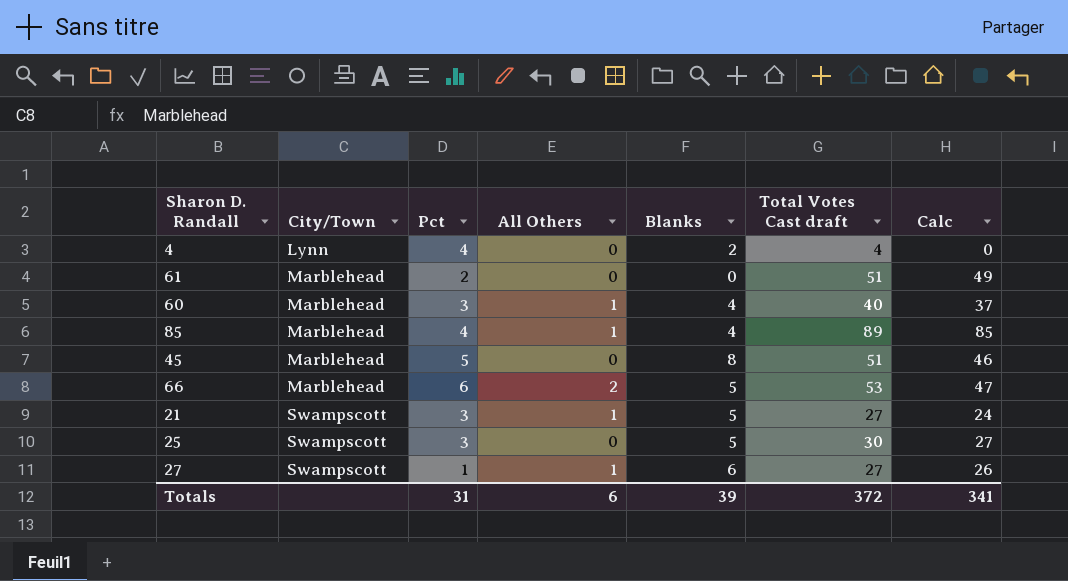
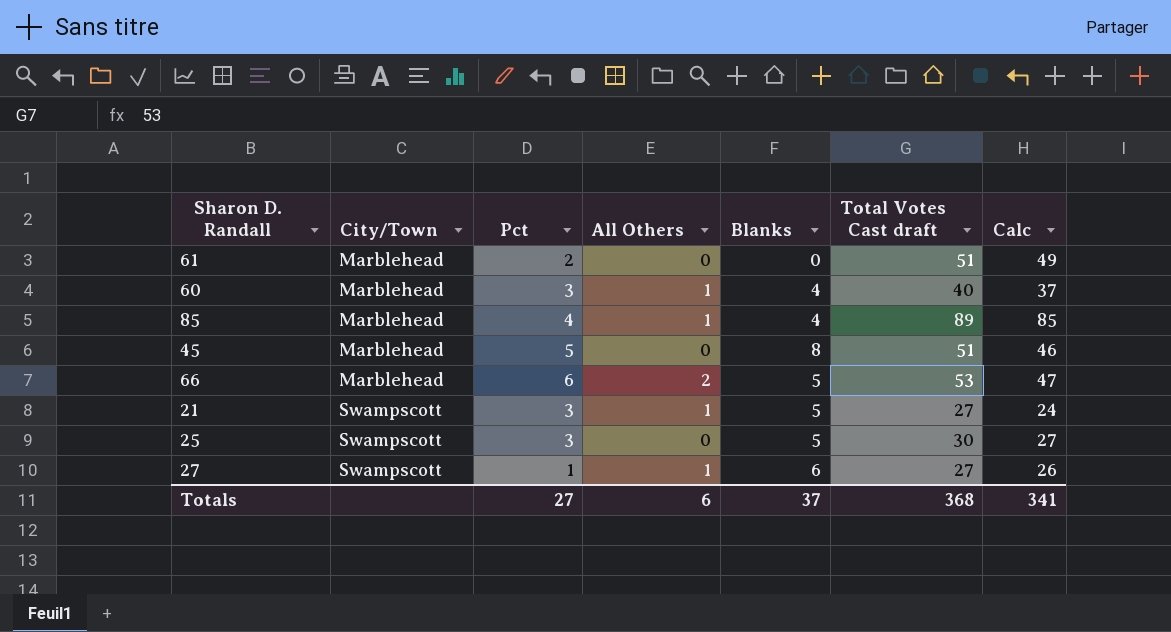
row 4: Lynn | 4 | 0 | 2 | 4 | 0 -> none
Totals | Pct: 31 -> 27
Totals | Blanks: 39 -> 37
Totals | Total Votes Cast draft: 372 -> 368

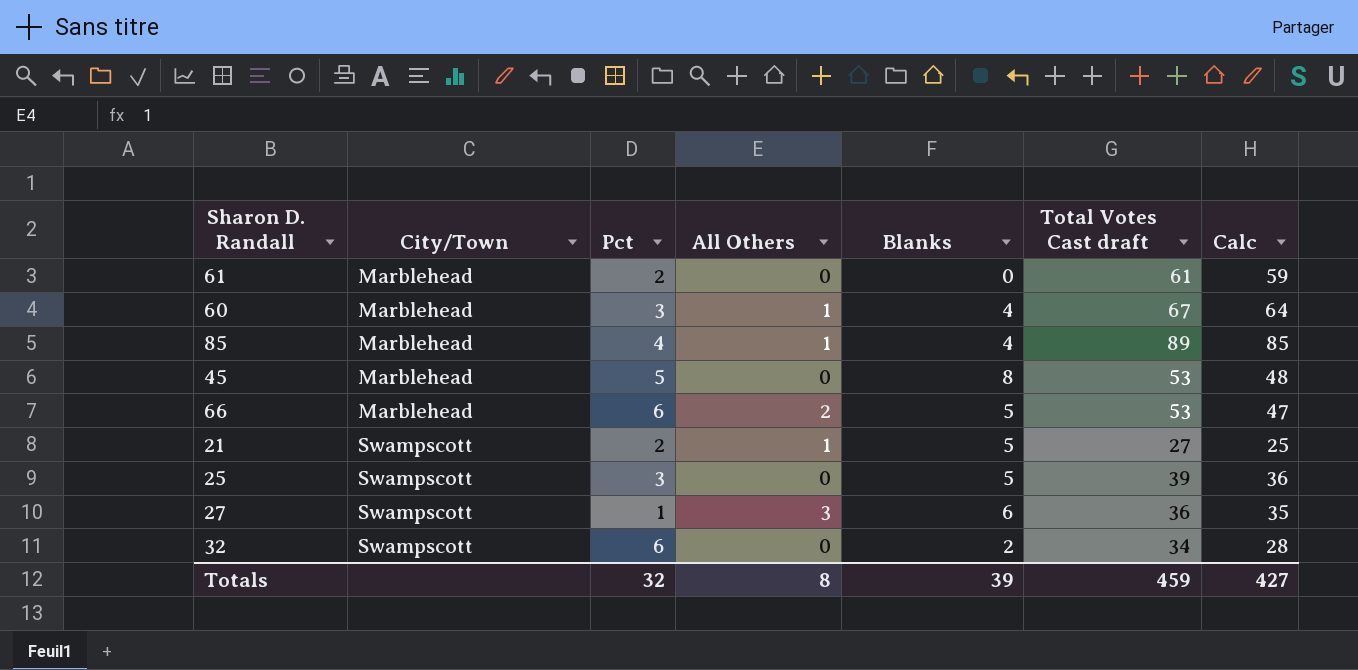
61 | Total Votes Cast draft: 51 -> 61
61 | Calc: 49 -> 59
60 | Total Votes Cast draft: 40 -> 67
60 | Calc: 37 -> 64
45 | Total Votes Cast draft: 51 -> 53
45 | Calc: 46 -> 48
21 | Pct: 3 -> 2
21 | Calc: 24 -> 25
25 | Total Votes Cast draft: 30 -> 39
25 | Calc: 27 -> 36
27 | All Others: 1 -> 3
27 | Total Votes Cast draft: 27 -> 36
27 | Calc: 26 -> 35
row 32: none -> Swampscott | 6 | 0 | 2 | 34 | 28
Totals | Pct: 27 -> 32
Totals | All Others: 6 -> 8
Totals | Blanks: 37 -> 39
Totals | Total Votes Cast draft: 368 -> 459
Totals | Calc: 341 -> 427

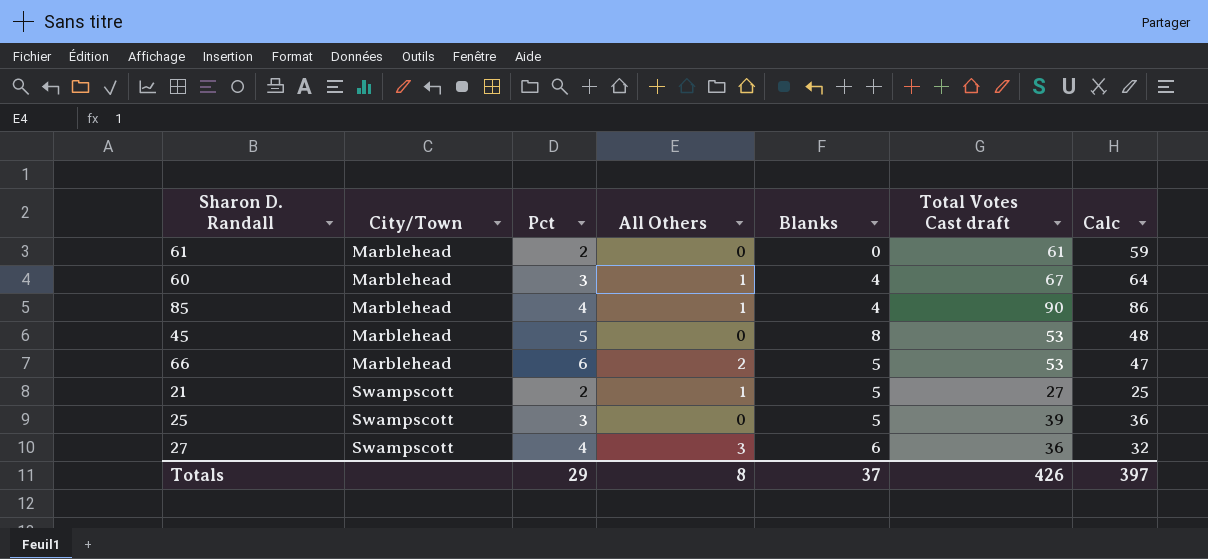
row 32: Swampscott | 6 | 0 | 2 | 34 | 28 -> none
85 | Total Votes Cast draft: 89 -> 90
85 | Calc: 85 -> 86
27 | Pct: 1 -> 4
27 | Calc: 35 -> 32
Totals | Pct: 32 -> 29
Totals | Blanks: 39 -> 37
Totals | Total Votes Cast draft: 459 -> 426
Totals | Calc: 427 -> 397

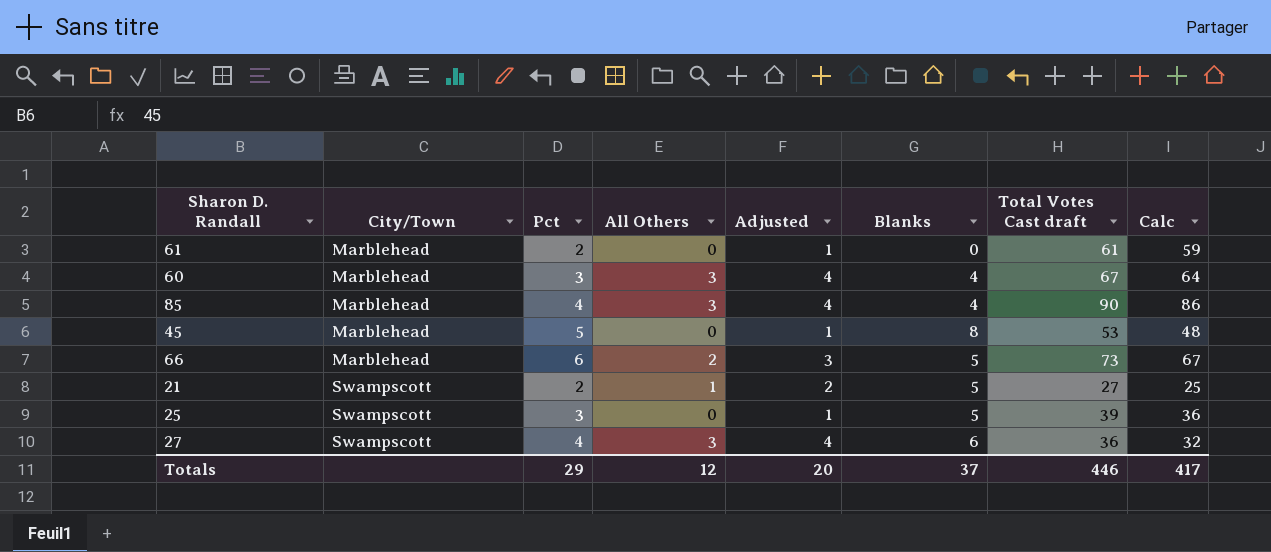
column Adjusted | formula: none -> [All Others] + 1
60 | All Others: 1 -> 3
85 | All Others: 1 -> 3
66 | Total Votes Cast draft: 53 -> 73
66 | Calc: 47 -> 67
Totals | All Others: 8 -> 12
Totals | Total Votes Cast draft: 426 -> 446
Totals | Calc: 397 -> 417

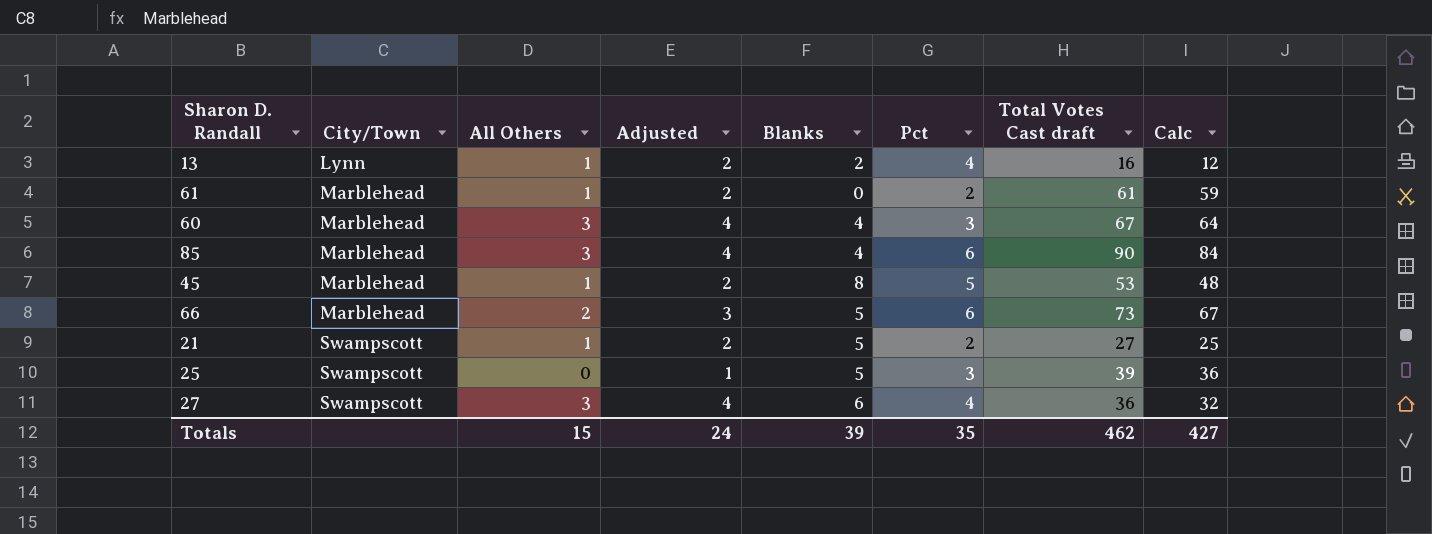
column Pct | position: 3 -> 6
row 13: none -> Lynn | 1 | 2 | 2 | 4 | 16 | 12
61 | All Others: 0 -> 1
61 | Adjusted: 1 -> 2
85 | Pct: 4 -> 6
85 | Calc: 86 -> 84
45 | All Others: 0 -> 1
45 | Adjusted: 1 -> 2
Totals | All Others: 12 -> 15
Totals | Adjusted: 20 -> 24
Totals | Blanks: 37 -> 39
Totals | Pct: 29 -> 35
Totals | Total Votes Cast draft: 446 -> 462
Totals | Calc: 417 -> 427

